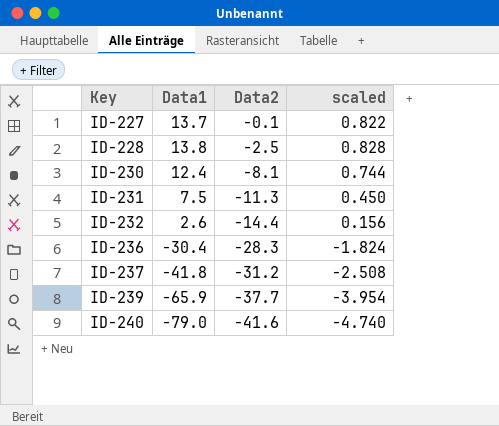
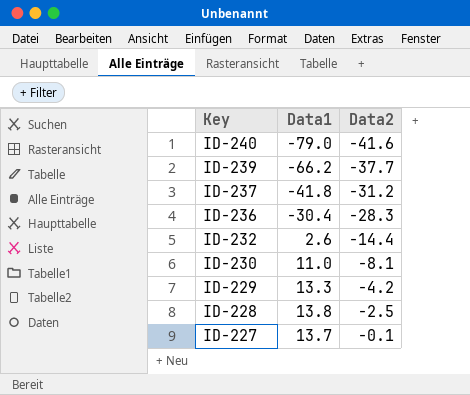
row order: Key ascending -> Key descending
column scaled | formula: [Data1] * 0.06 -> none
row ID-231: 7.5 | -11.3 | 0.450 -> none
ID-239 | Data1: -65.9 -> -66.2
ID-230 | Data1: 12.4 -> 11.0
row ID-229: none -> 13.3 | -4.2

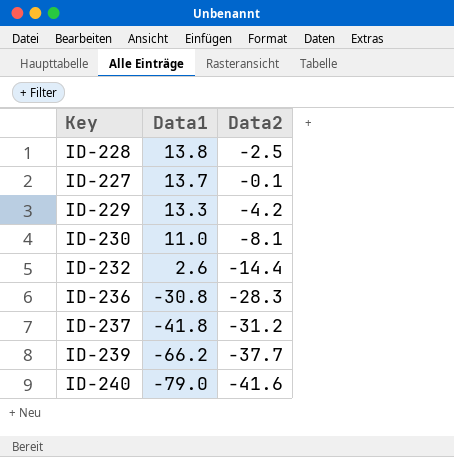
row order: Key descending -> Data1 descending
ID-236 | Data1: -30.4 -> -30.8

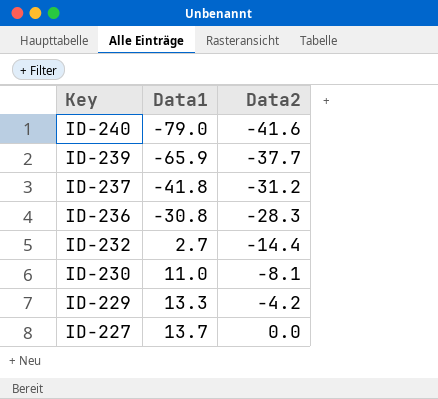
row order: Data1 descending -> Key descending
row ID-228: 13.8 | -2.5 -> none
ID-239 | Data1: -66.2 -> -65.9
ID-232 | Data1: 2.6 -> 2.7
ID-227 | Data2: -0.1 -> 0.0

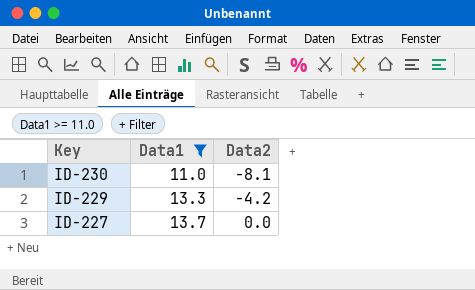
filter: none -> Data1 >= 11.0

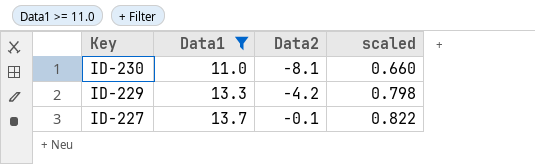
column scaled | formula: none -> [Data1] * 0.06
ID-227 | Data2: 0.0 -> -0.1

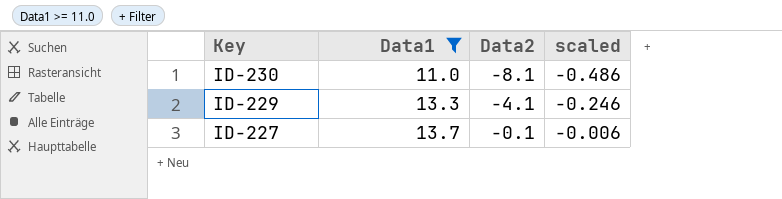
column scaled | formula: [Data1] * 0.06 -> [Data2] * 0.06
ID-229 | Data2: -4.2 -> -4.1

